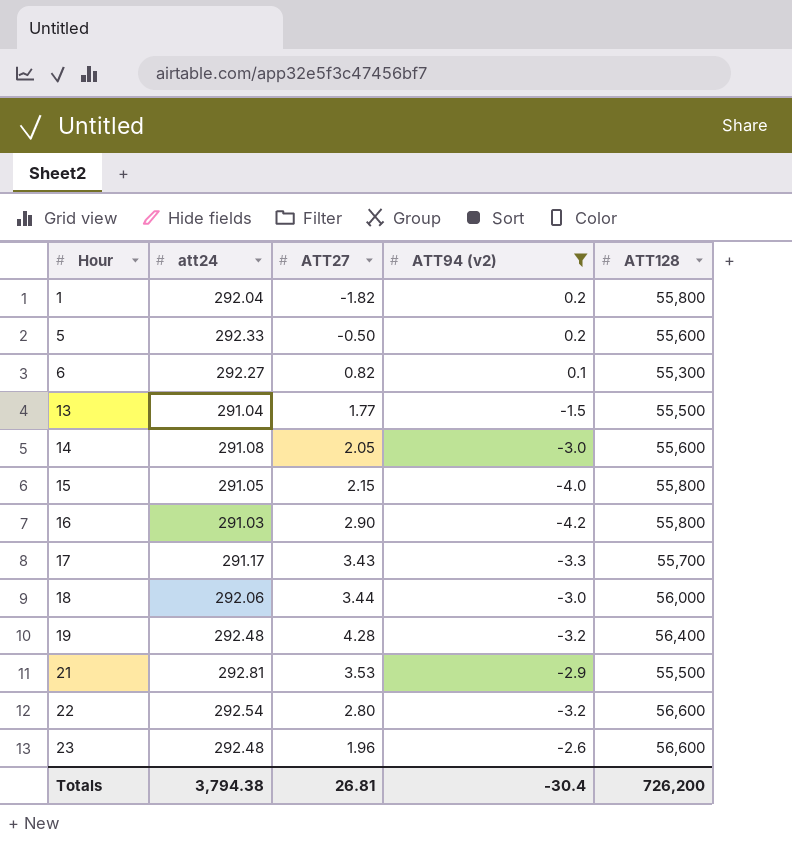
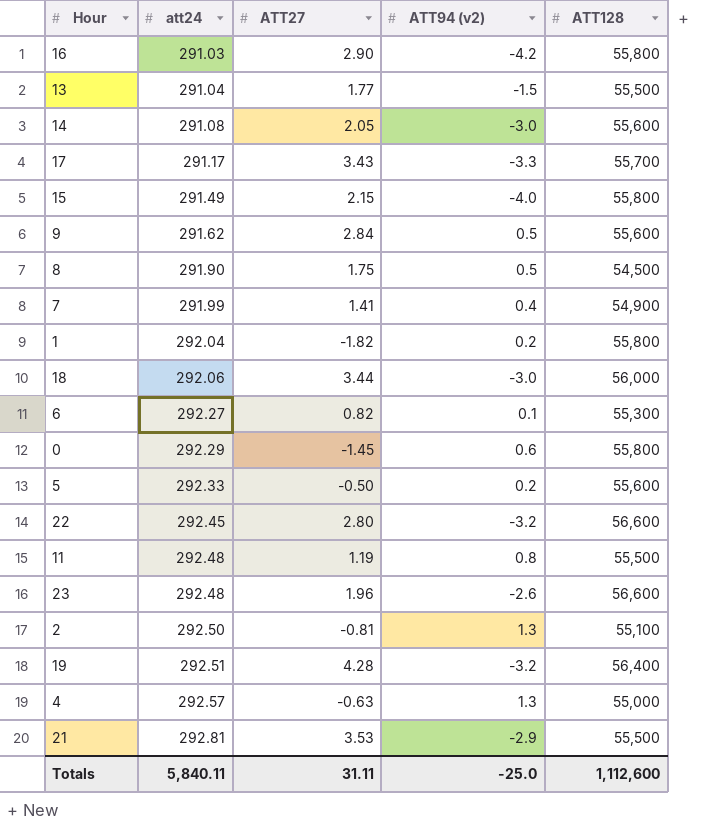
filter: ATT94 (v2) <= 0.2 -> none
row order: Hour ascending -> att24 ascending
15 | att24: 291.05 -> 291.49
22 | att24: 292.54 -> 292.45
19 | att24: 292.48 -> 292.51
Totals | att24: 3,794.38 -> 5,840.11
Totals | ATT27: 26.81 -> 31.11
Totals | ATT94 (v2): -30.4 -> -25.0
Totals | ATT128: 726,200 -> 1,112,600

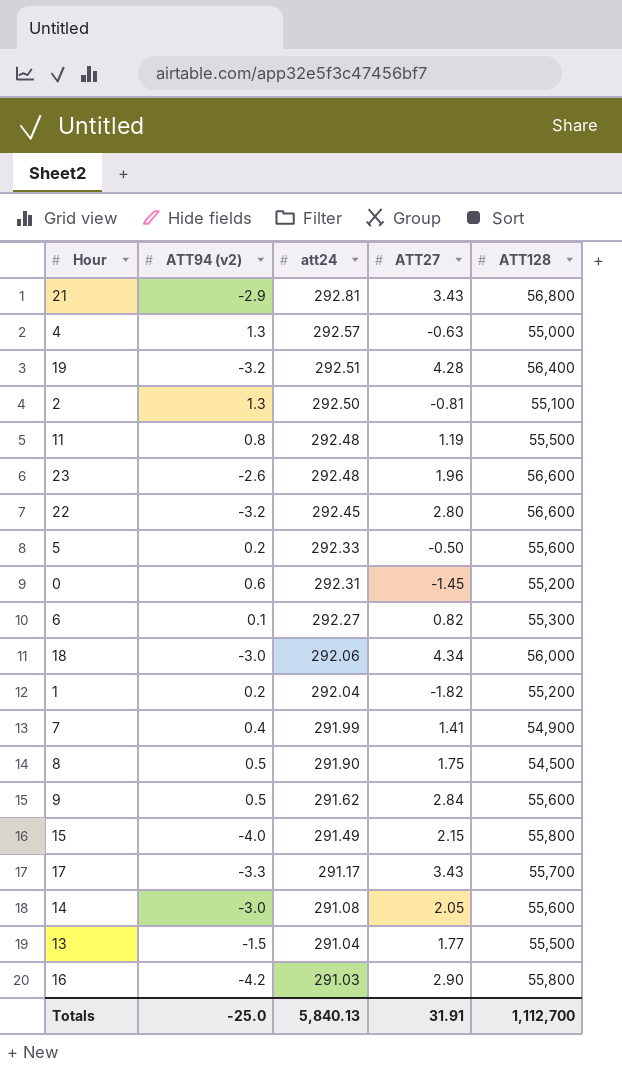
row order: att24 ascending -> att24 descending
column ATT94 (v2) | position: 4 -> 2
21 | ATT27: 3.53 -> 3.43
21 | ATT128: 55,500 -> 56,800
0 | att24: 292.29 -> 292.31
0 | ATT128: 55,800 -> 55,200
18 | ATT27: 3.44 -> 4.34
1 | ATT128: 55,800 -> 55,200
Totals | att24: 5,840.11 -> 5,840.13
Totals | ATT27: 31.11 -> 31.91
Totals | ATT128: 1,112,600 -> 1,112,700

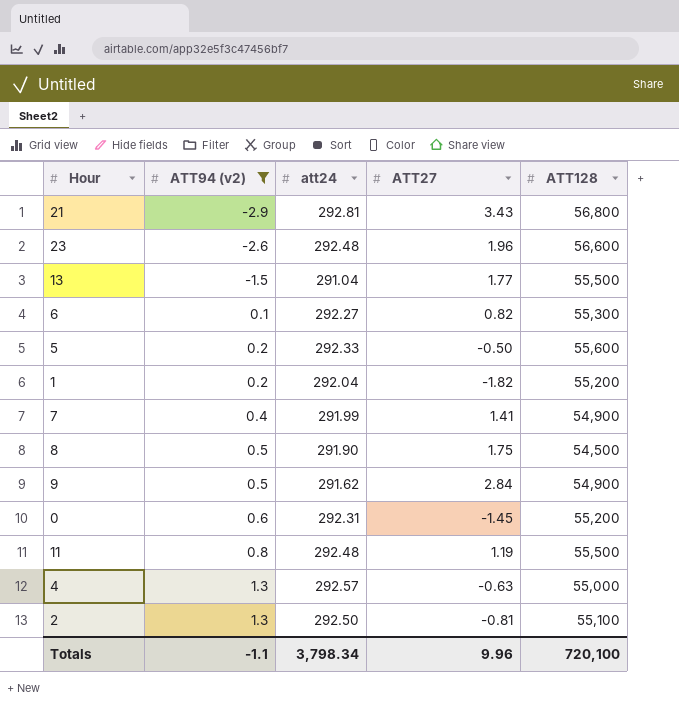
filter: none -> ATT94 (v2) >= -2.9
row order: att24 descending -> ATT94 (v2) ascending
9 | ATT128: 55,600 -> 54,900
Totals | ATT94 (v2): -25.0 -> -1.1
Totals | att24: 5,840.13 -> 3,798.34
Totals | ATT27: 31.91 -> 9.96
Totals | ATT128: 1,112,700 -> 720,100

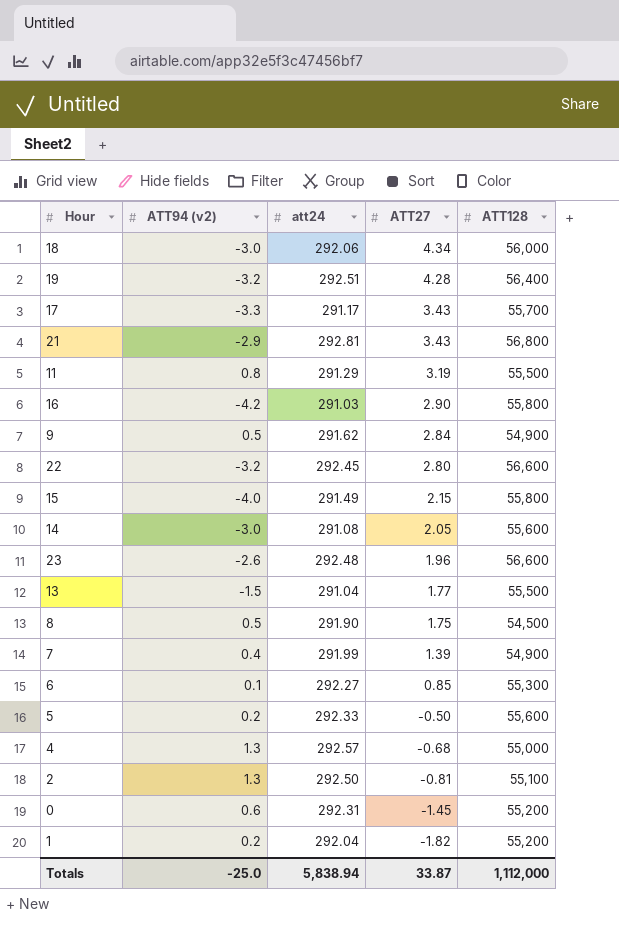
filter: ATT94 (v2) >= -2.9 -> none
row order: ATT94 (v2) ascending -> ATT27 descending
11 | att24: 292.48 -> 291.29
11 | ATT27: 1.19 -> 3.19
7 | ATT27: 1.41 -> 1.39
6 | ATT27: 0.82 -> 0.85
4 | ATT27: -0.63 -> -0.68
Totals | ATT94 (v2): -1.1 -> -25.0
Totals | att24: 3,798.34 -> 5,838.94
Totals | ATT27: 9.96 -> 33.87
Totals | ATT128: 720,100 -> 1,112,000

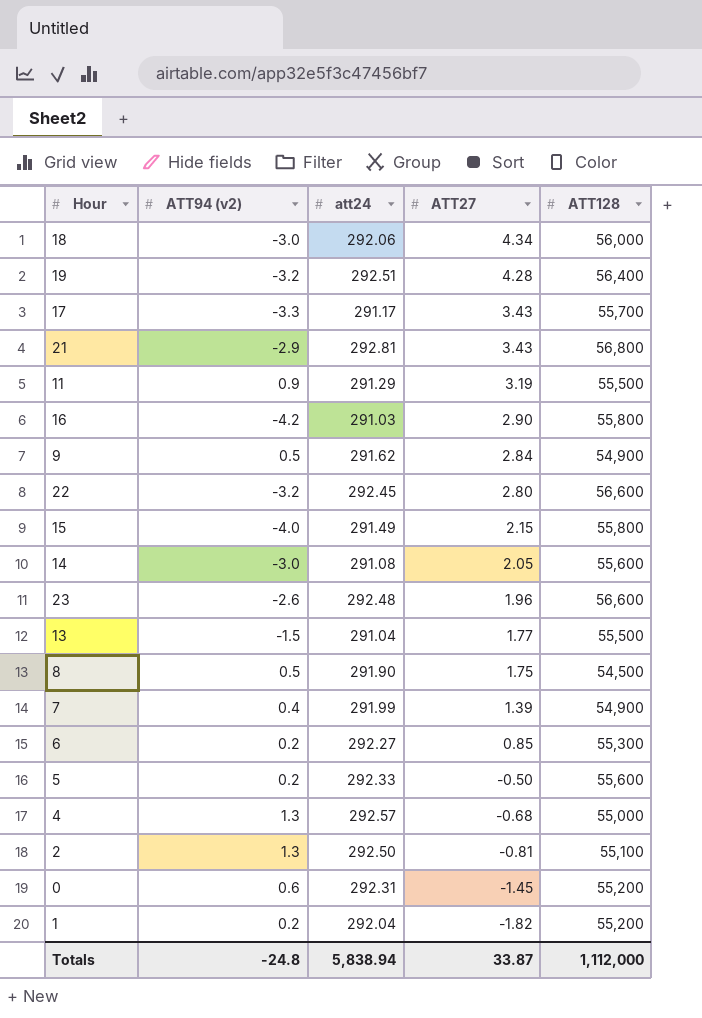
11 | ATT94 (v2): 0.8 -> 0.9
6 | ATT94 (v2): 0.1 -> 0.2
Totals | ATT94 (v2): -25.0 -> -24.8

